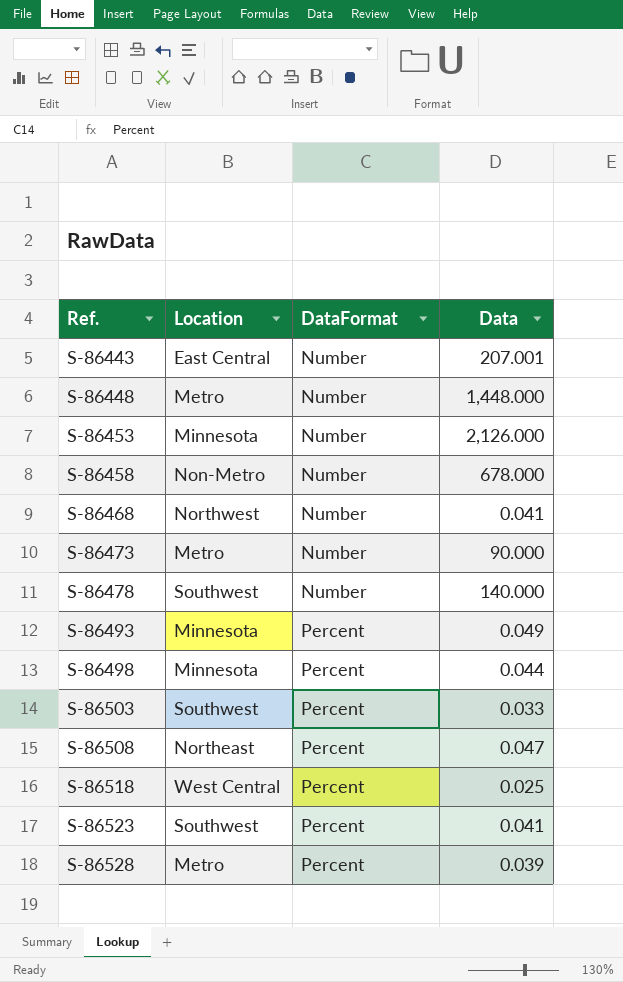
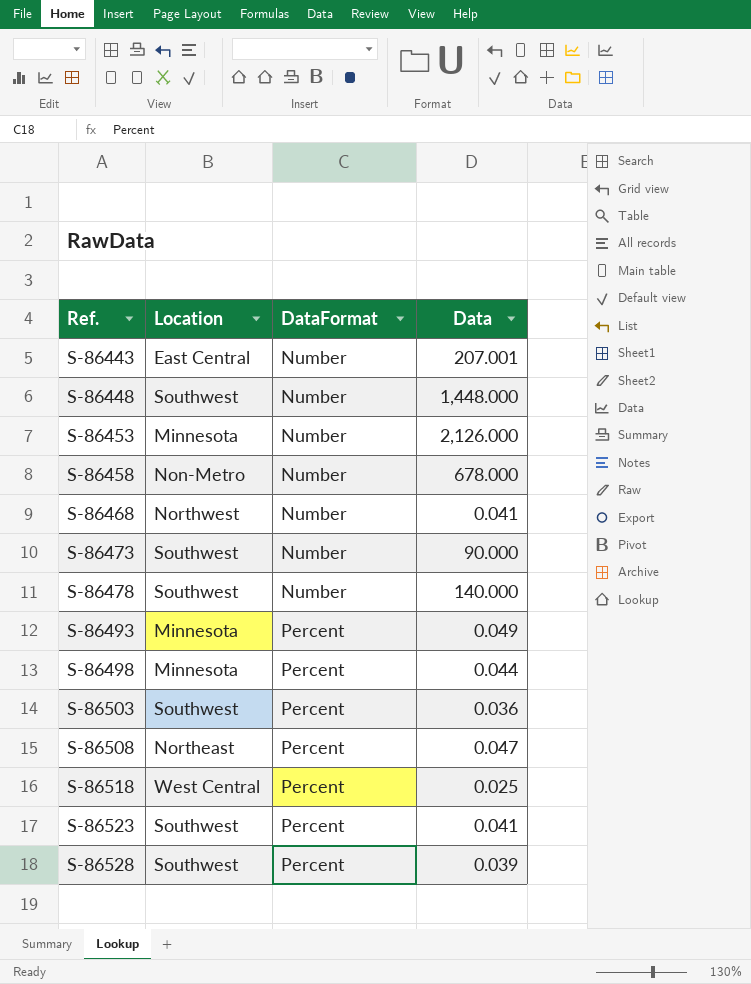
S-86448 | Location: Metro -> Southwest
S-86473 | Location: Metro -> Southwest
S-86503 | Data: 0.033 -> 0.036
S-86528 | Location: Metro -> Southwest

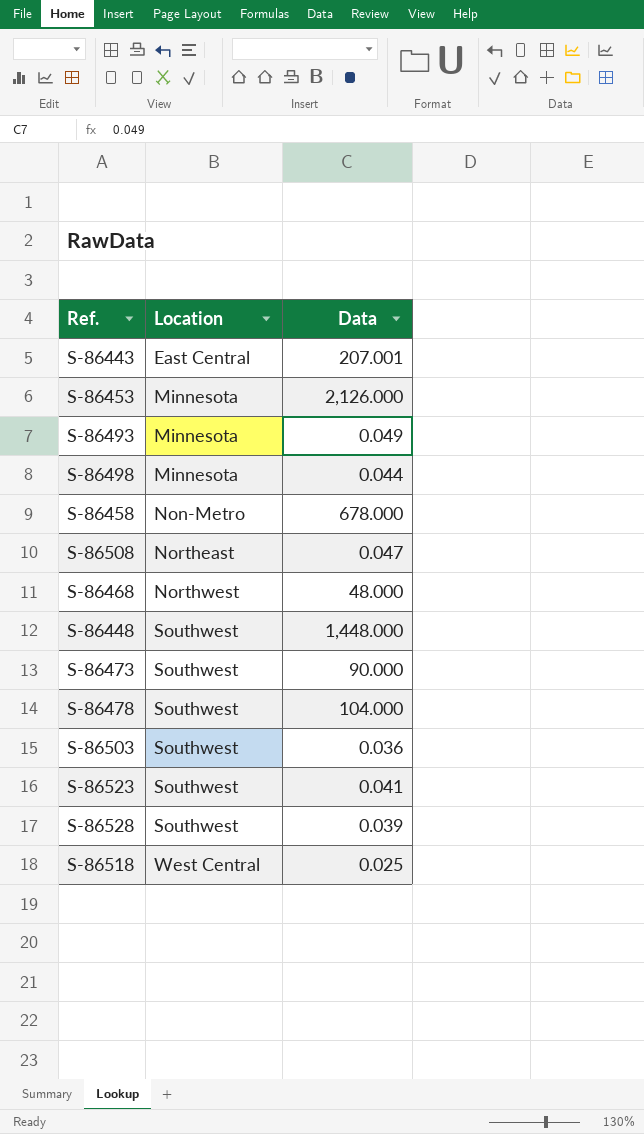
row order: Ref. ascending -> Location ascending
column DataFormat | position: 3 -> none
S-86468 | Data: 0.041 -> 48.000
S-86478 | Data: 140.000 -> 104.000

